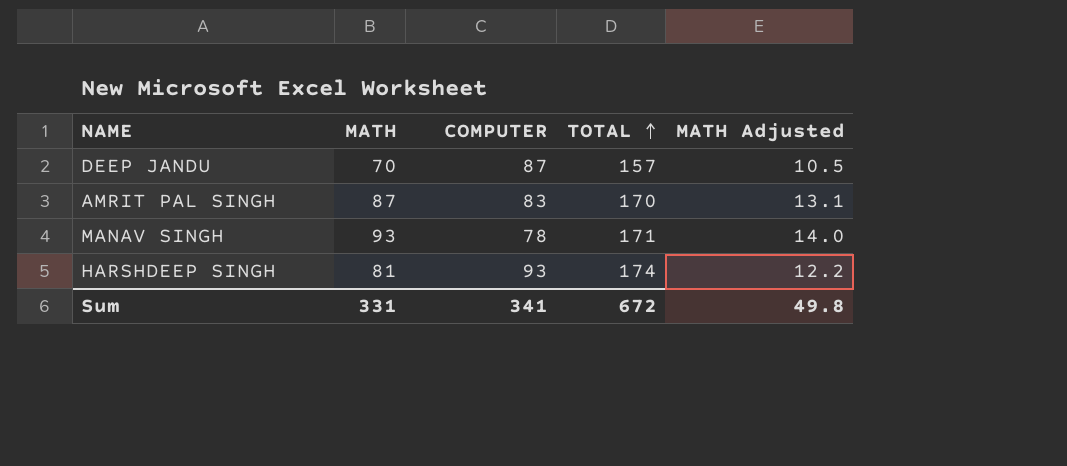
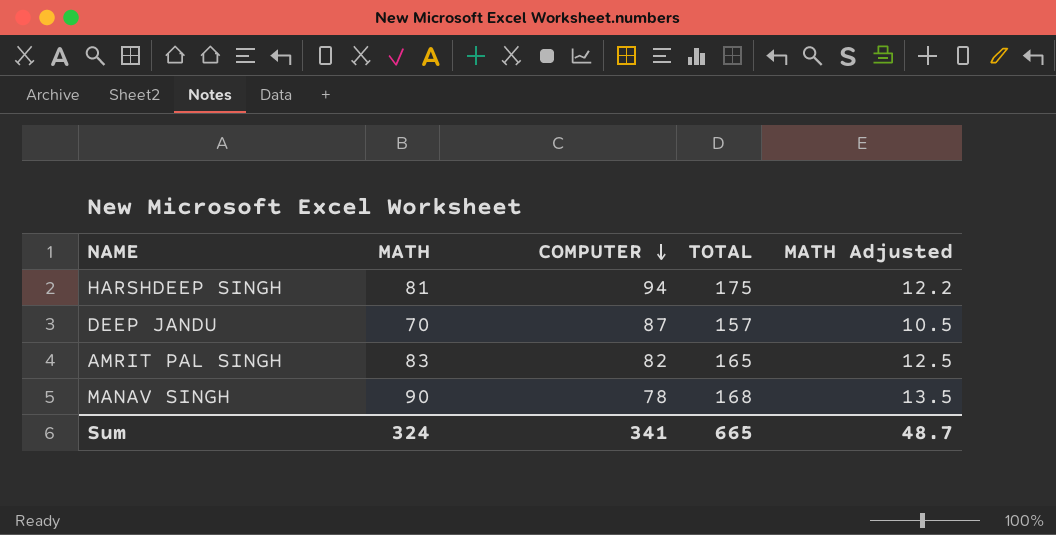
row order: TOTAL ascending -> COMPUTER descending
HARSHDEEP SINGH | COMPUTER: 93 -> 94
HARSHDEEP SINGH | TOTAL: 174 -> 175
AMRIT PAL SINGH | MATH: 87 -> 83
AMRIT PAL SINGH | COMPUTER: 83 -> 82
AMRIT PAL SINGH | TOTAL: 170 -> 165
AMRIT PAL SINGH | MATH Adjusted: 13.1 -> 12.5
MANAV SINGH | MATH: 93 -> 90
MANAV SINGH | TOTAL: 171 -> 168
MANAV SINGH | MATH Adjusted: 14.0 -> 13.5
Sum | MATH: 331 -> 324
Sum | TOTAL: 672 -> 665
Sum | MATH Adjusted: 49.8 -> 48.7

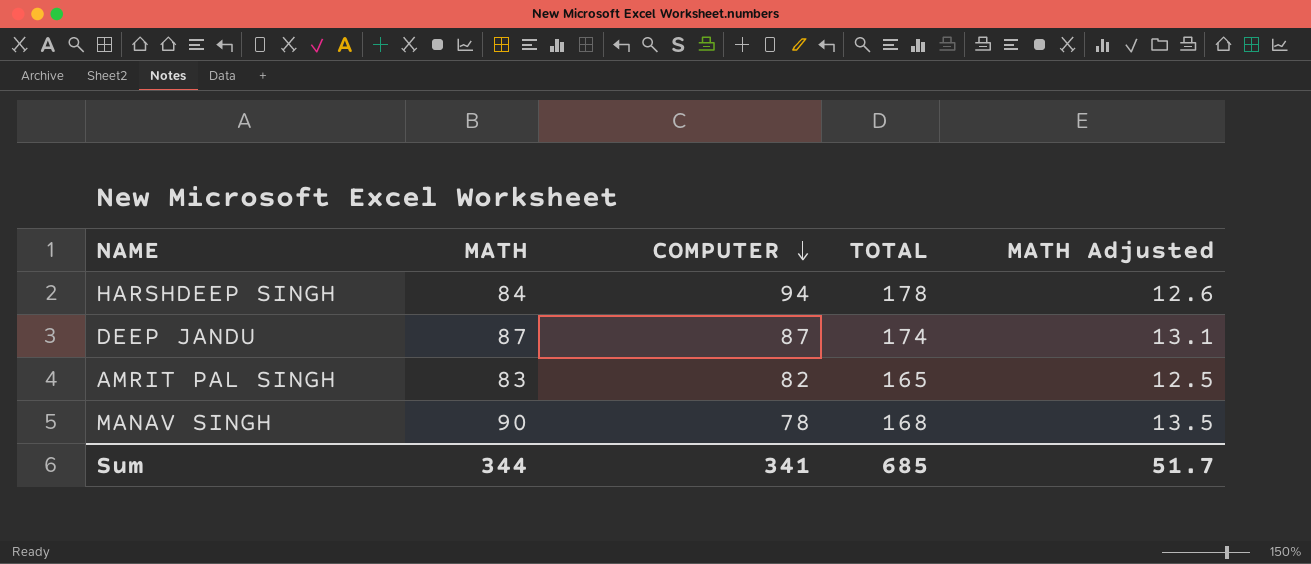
HARSHDEEP SINGH | MATH: 81 -> 84
HARSHDEEP SINGH | TOTAL: 175 -> 178
HARSHDEEP SINGH | MATH Adjusted: 12.2 -> 12.6
DEEP JANDU | MATH: 70 -> 87
DEEP JANDU | TOTAL: 157 -> 174
DEEP JANDU | MATH Adjusted: 10.5 -> 13.1
Sum | MATH: 324 -> 344
Sum | TOTAL: 665 -> 685
Sum | MATH Adjusted: 48.7 -> 51.7

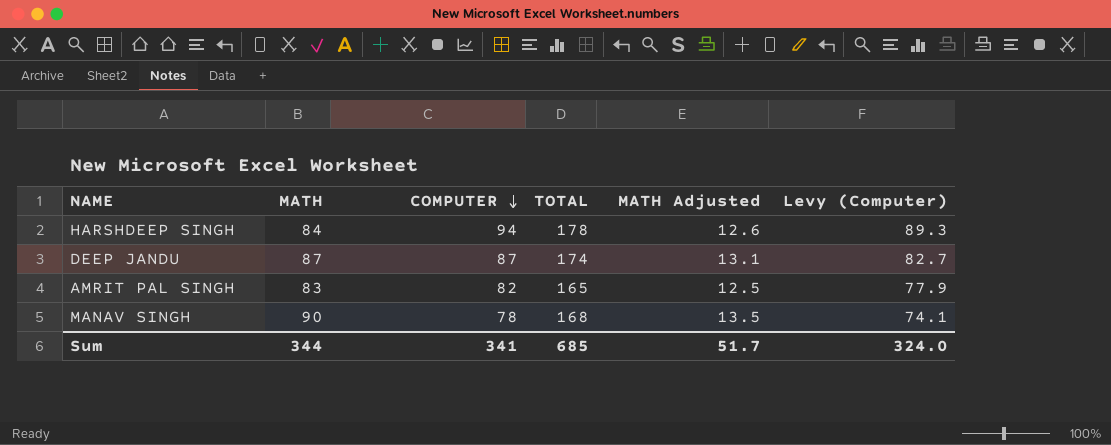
column Levy (Computer) | formula: none -> [COMPUTER] * 0.95

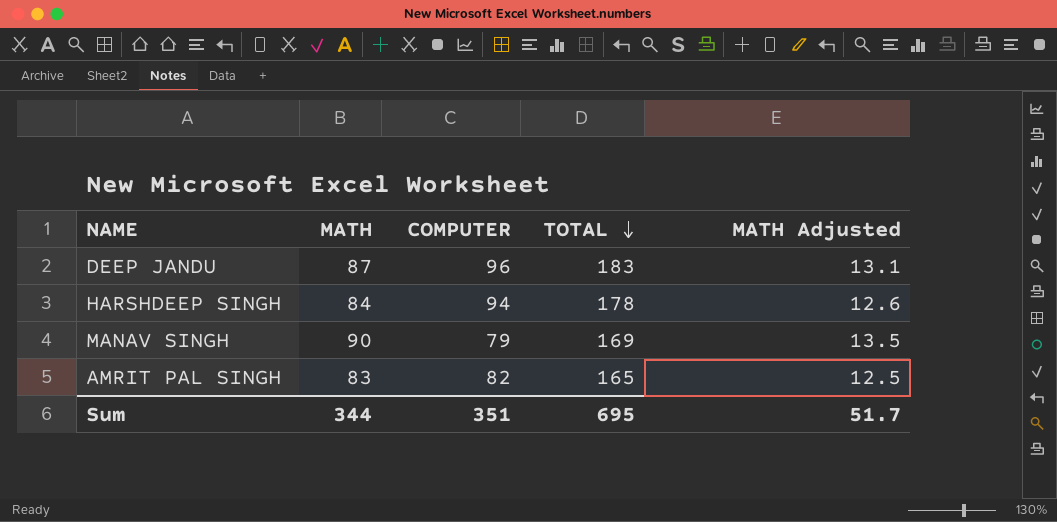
row order: COMPUTER descending -> TOTAL descending
column Levy (Computer) | formula: [COMPUTER] * 0.95 -> none
DEEP JANDU | COMPUTER: 87 -> 96
DEEP JANDU | TOTAL: 174 -> 183
MANAV SINGH | COMPUTER: 78 -> 79
MANAV SINGH | TOTAL: 168 -> 169
Sum | COMPUTER: 341 -> 351
Sum | TOTAL: 685 -> 695

